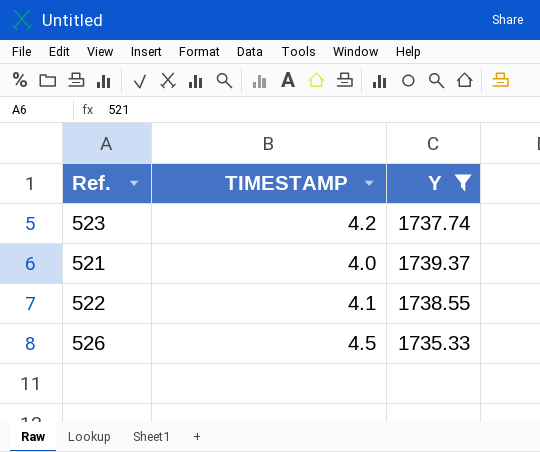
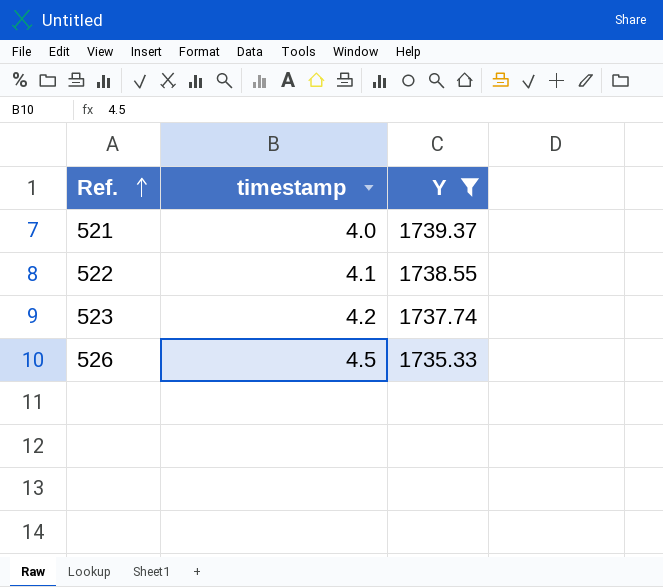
row order: none -> Ref. ascending
column name: TIMESTAMP -> timestamp

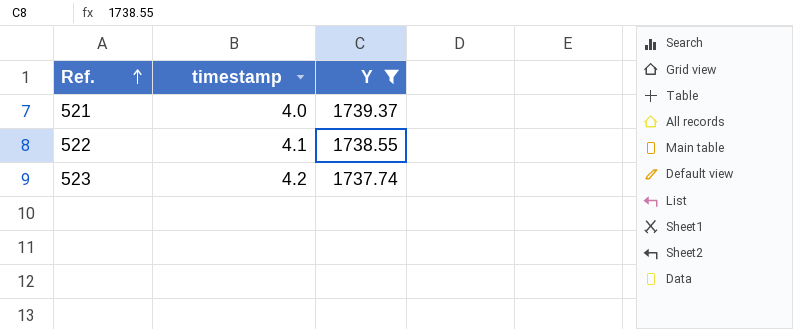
row 526: 4.5 | 1735.33 -> none

